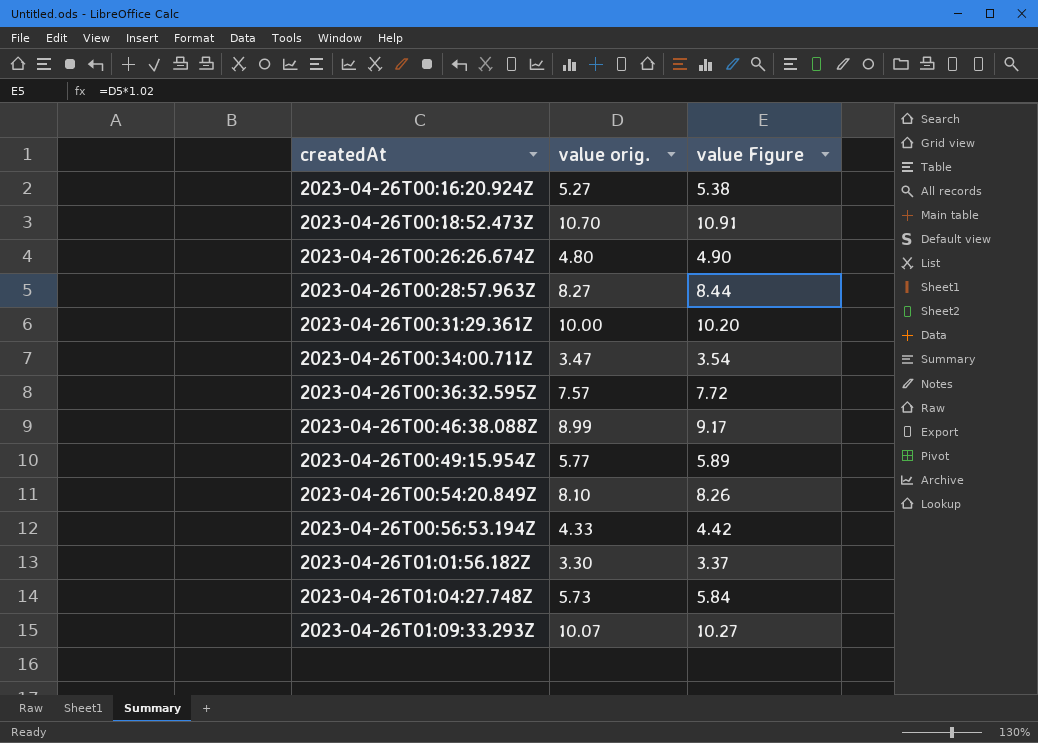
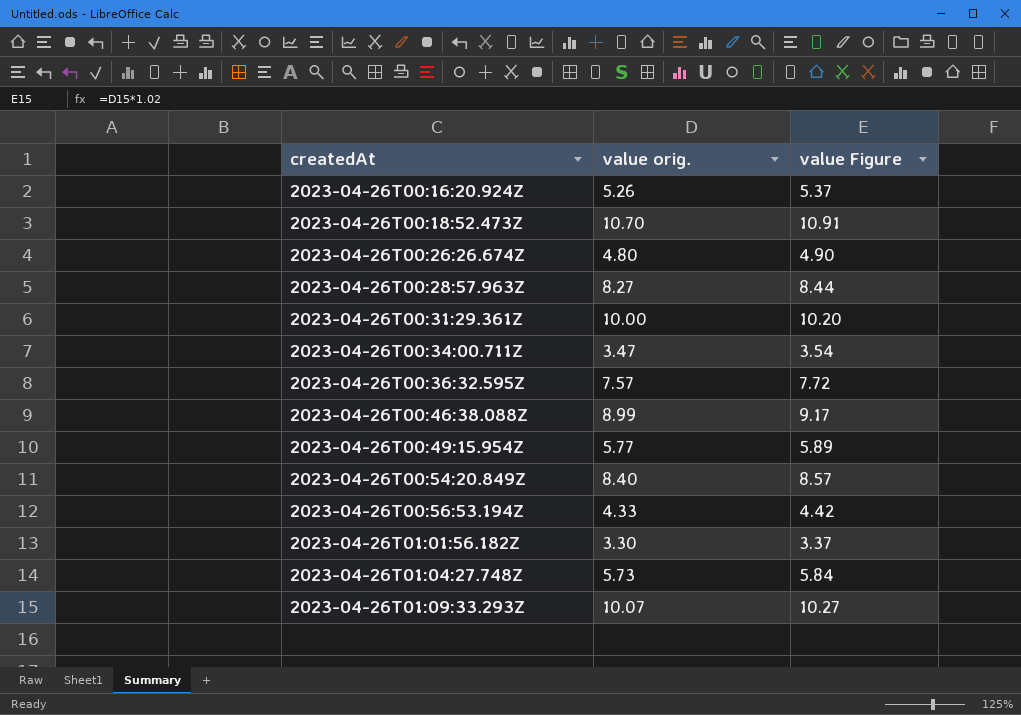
2023-04-26T00:16:20.924Z | value orig.: 5.27 -> 5.26
2023-04-26T00:16:20.924Z | value Figure: 5.38 -> 5.37
2023-04-26T00:54:20.849Z | value orig.: 8.10 -> 8.40
2023-04-26T00:54:20.849Z | value Figure: 8.26 -> 8.57

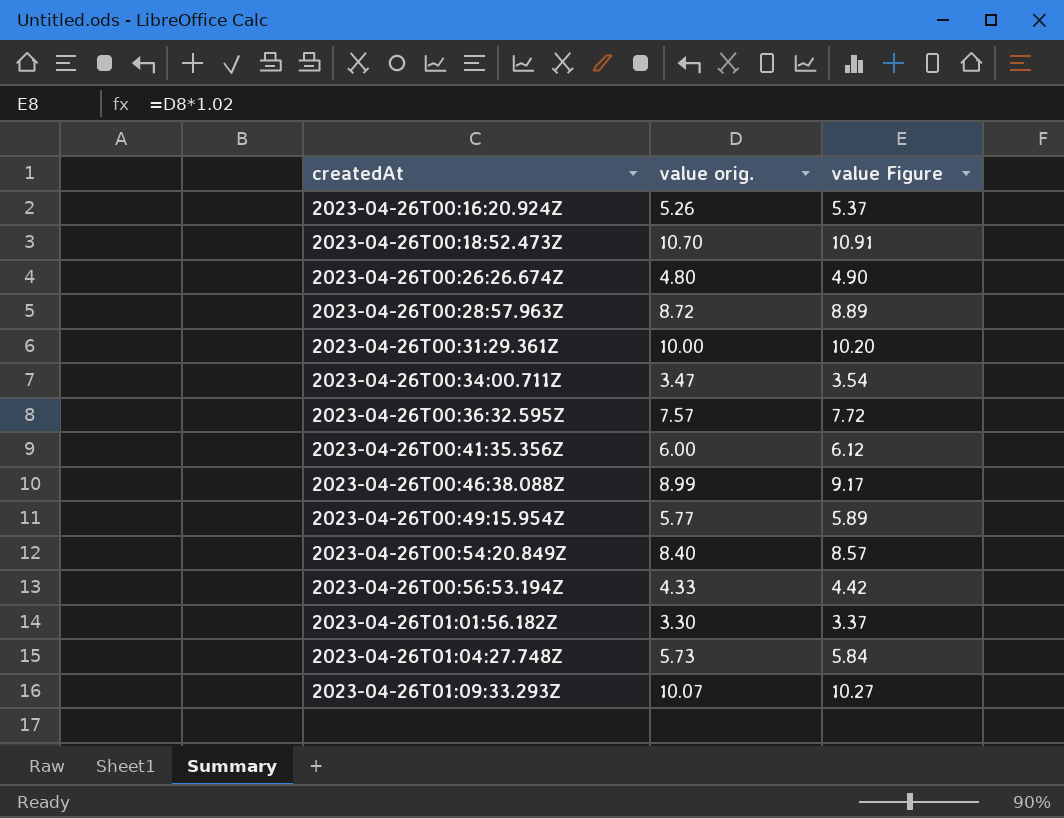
2023-04-26T00:28:57.963Z | value orig.: 8.27 -> 8.72
2023-04-26T00:28:57.963Z | value Figure: 8.44 -> 8.89
row 2023-04-26T00:41:35.356Z: none -> 6.00 | 6.12

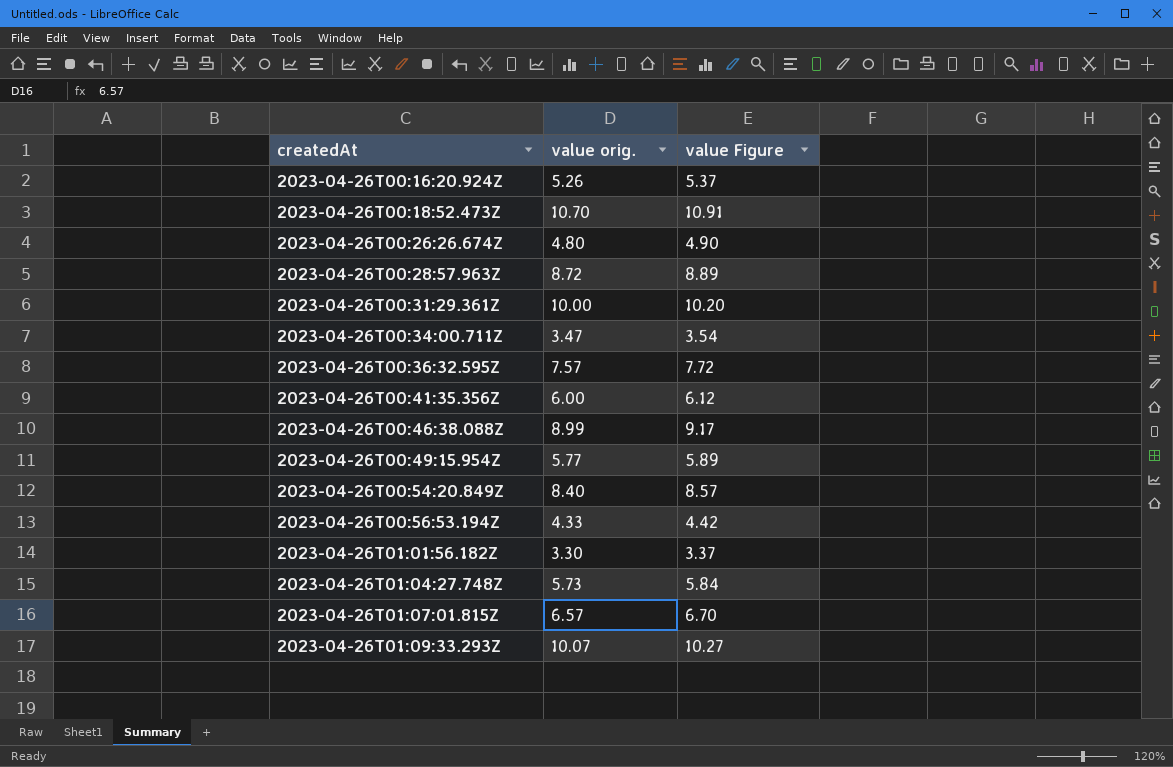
row 2023-04-26T01:07:01.815Z: none -> 6.57 | 6.70

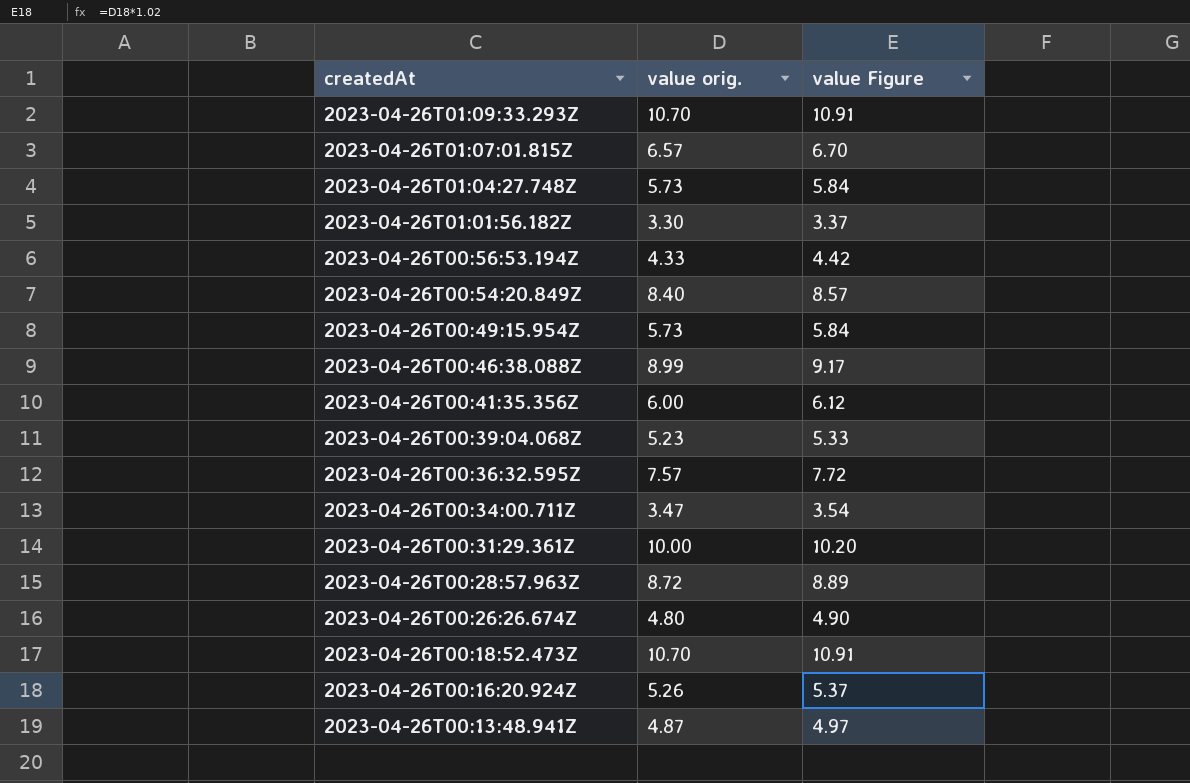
row order: createdAt ascending -> createdAt descending
2023-04-26T01:09:33.293Z | value orig.: 10.07 -> 10.70
2023-04-26T01:09:33.293Z | value Figure: 10.27 -> 10.91
2023-04-26T00:49:15.954Z | value orig.: 5.77 -> 5.73
2023-04-26T00:49:15.954Z | value Figure: 5.89 -> 5.84
row 2023-04-26T00:39:04.068Z: none -> 5.23 | 5.33
row 2023-04-26T00:13:48.941Z: none -> 4.87 | 4.97

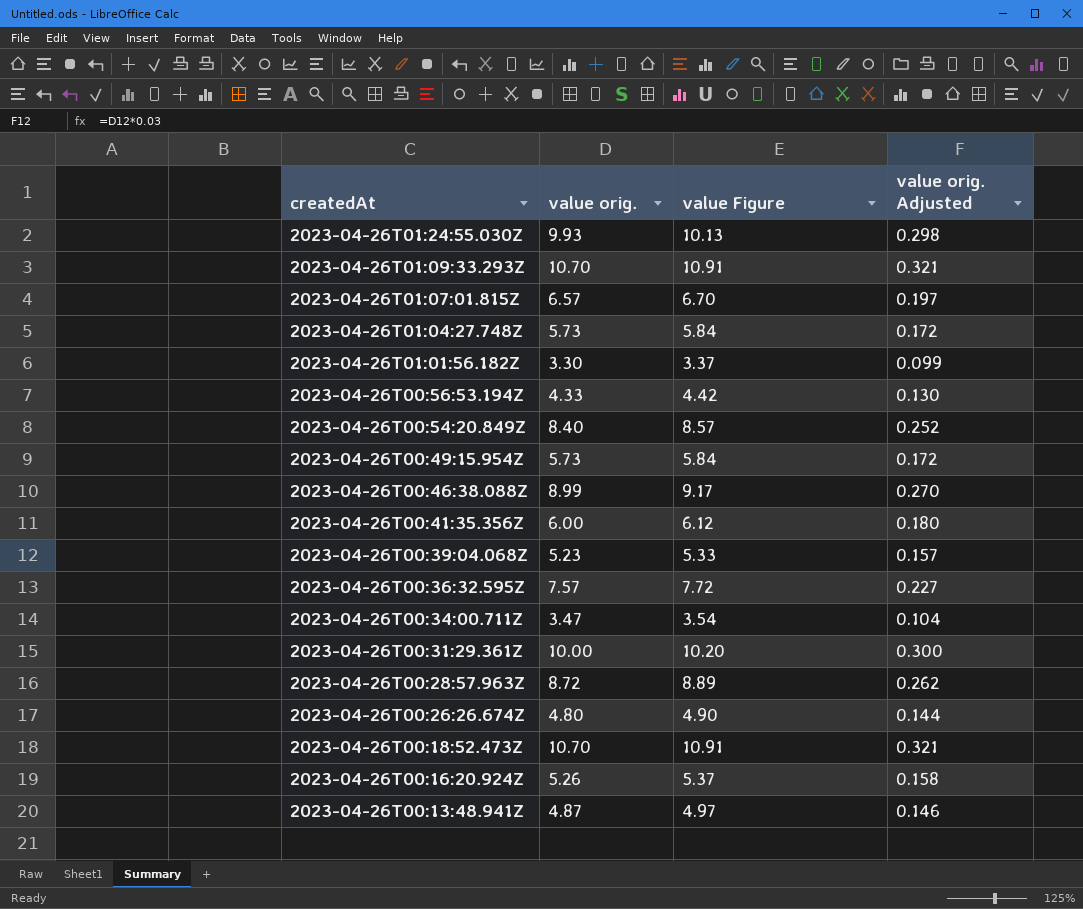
column value orig. Adjusted | formula: none -> [value orig.] * 0.03
row 2023-04-26T01:24:55.030Z: none -> 9.93 | 10.13 | 0.298

